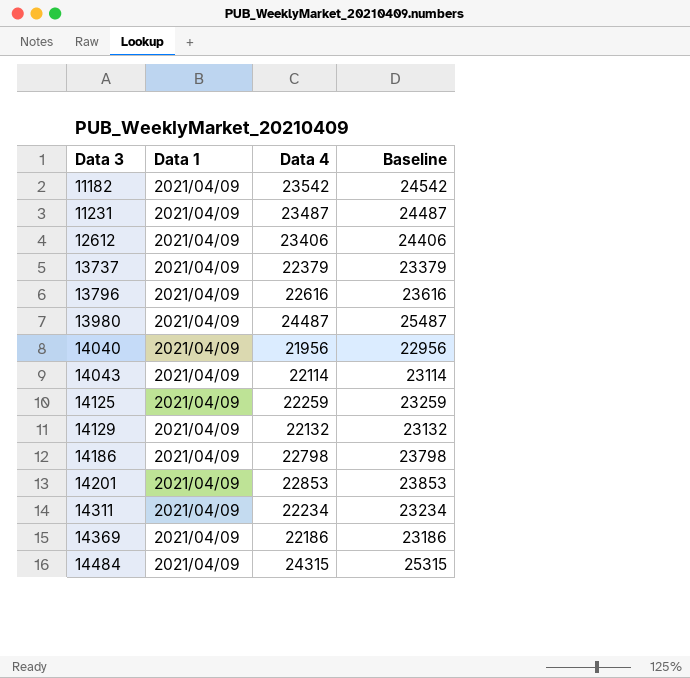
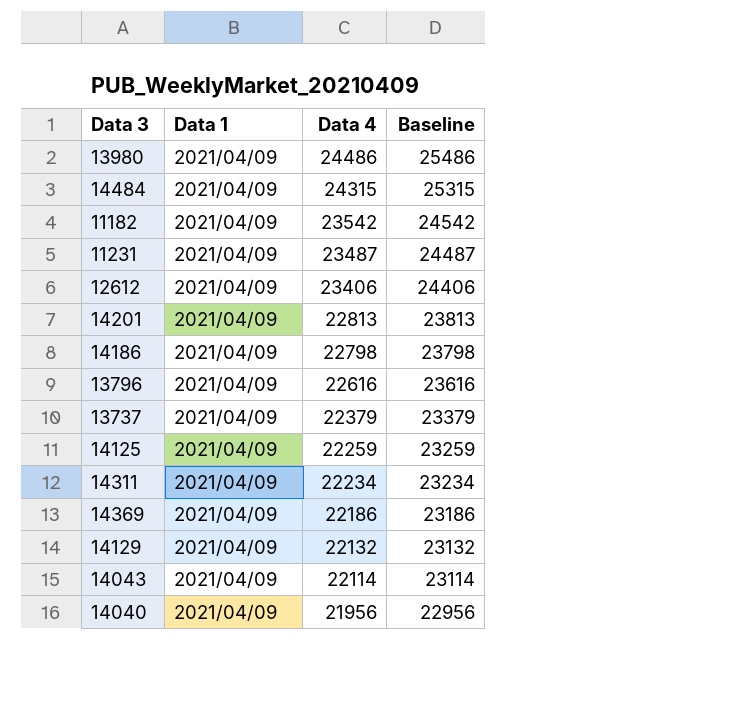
row order: Data 3 ascending -> Data 4 descending
13980 | Data 4: 24487 -> 24486
13980 | Baseline: 25487 -> 25486
14201 | Data 4: 22853 -> 22813
14201 | Baseline: 23853 -> 23813

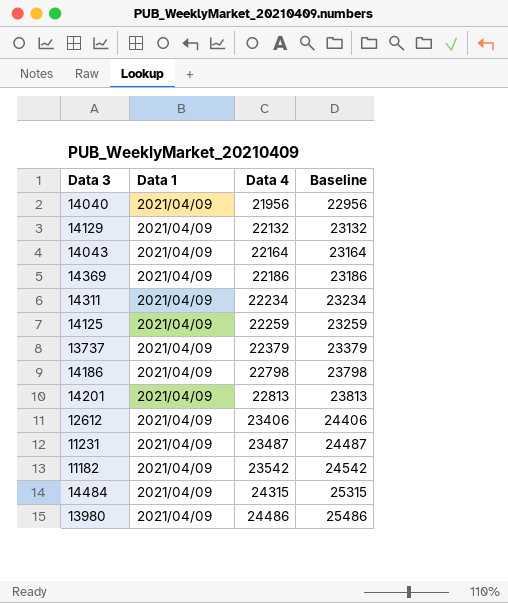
row order: Data 4 descending -> Data 4 ascending
row 13796: 2021/04/09 | 22616 | 23616 -> none
14043 | Data 4: 22114 -> 22164
14043 | Baseline: 23114 -> 23164

